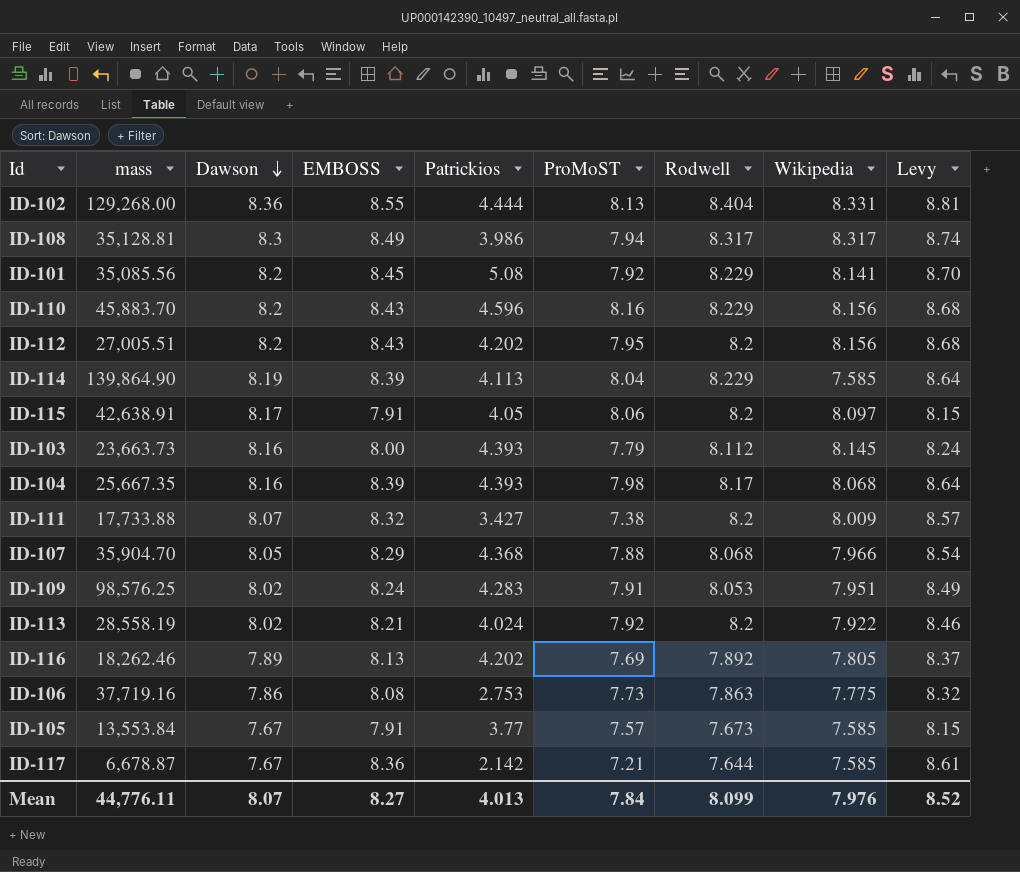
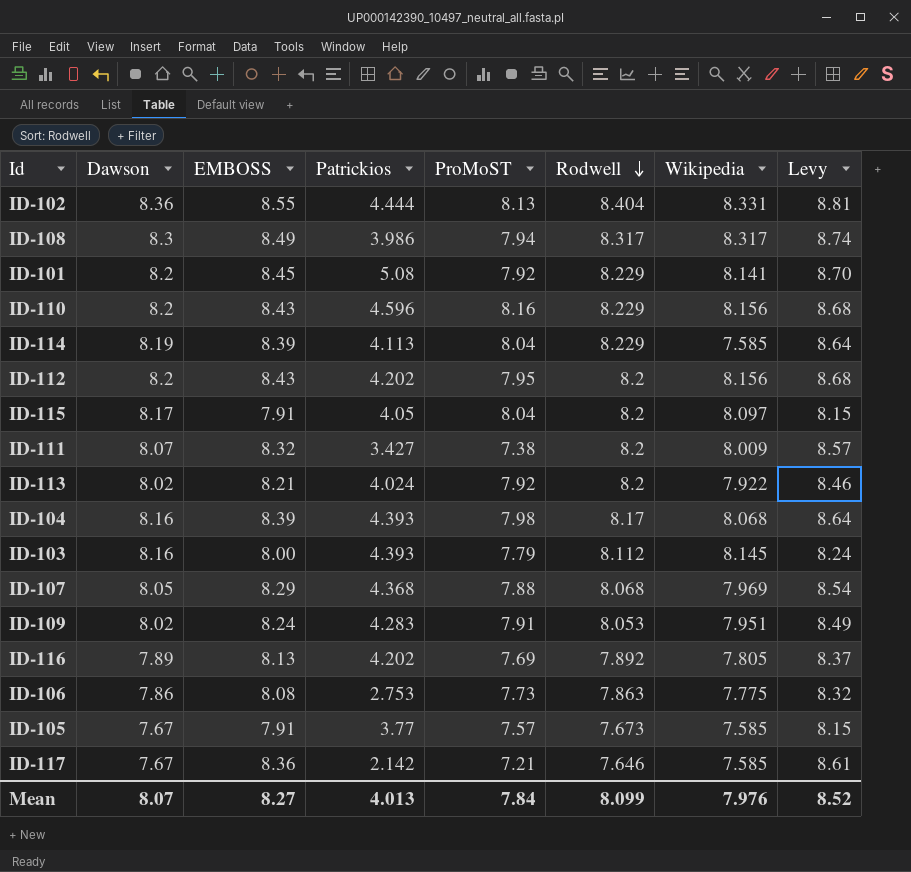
row order: Dawson descending -> Rodwell descending
column mass | position: 2 -> none
ID-115 | ProMoST: 8.06 -> 8.04
ID-107 | Wikipedia: 7.966 -> 7.969
ID-117 | Rodwell: 7.644 -> 7.646

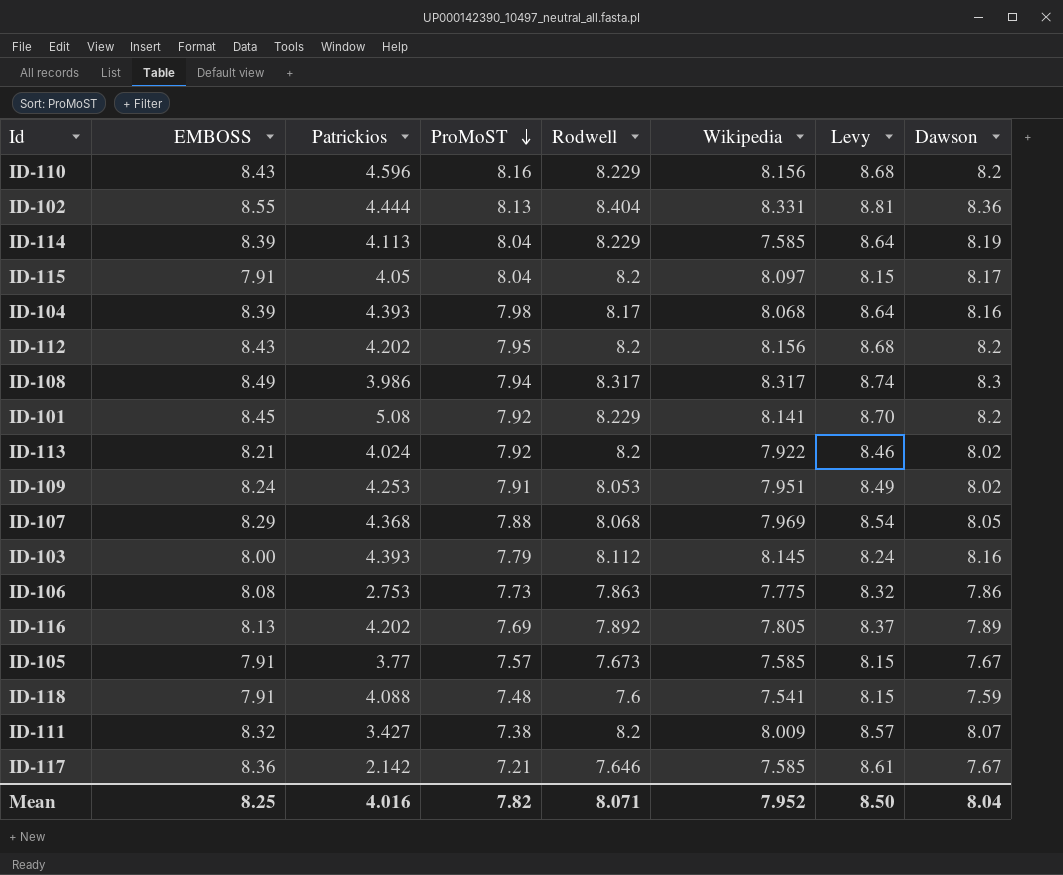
row order: Rodwell descending -> ProMoST descending
column Dawson | position: 2 -> 8
ID-109 | Patrickios: 4.283 -> 4.253
row ID-118: none -> 7.91 | 4.088 | 7.48 | 7.6 | 7.541 | 8.15 | 7.59
Mean | EMBOSS: 8.27 -> 8.25
Mean | Patrickios: 4.013 -> 4.016
Mean | ProMoST: 7.84 -> 7.82
Mean | Rodwell: 8.099 -> 8.071
Mean | Wikipedia: 7.976 -> 7.952
Mean | Levy: 8.52 -> 8.50
Mean | Dawson: 8.07 -> 8.04

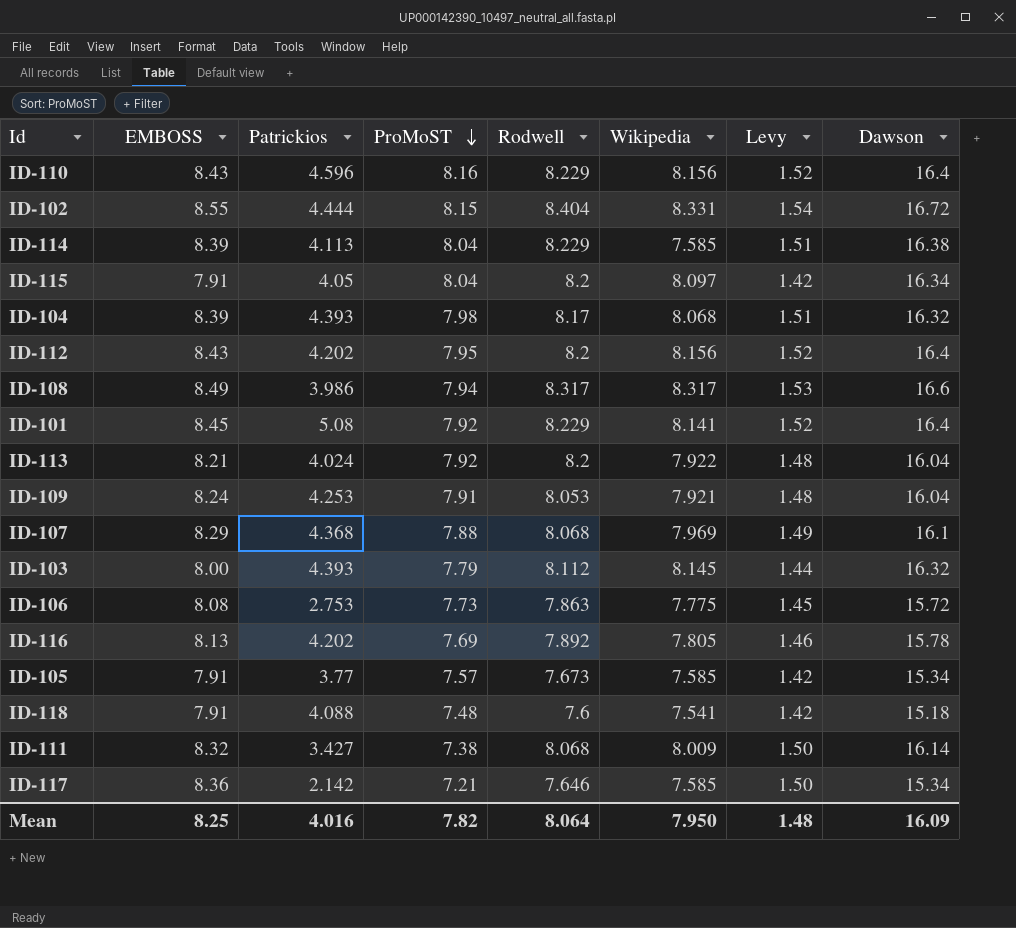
column Levy | formula: [EMBOSS] * 1.03 -> [EMBOSS] * 0.18
ID-110 | Dawson: 8.2 -> 16.4
ID-102 | ProMoST: 8.13 -> 8.15
ID-102 | Dawson: 8.36 -> 16.72
ID-114 | Dawson: 8.19 -> 16.38
ID-115 | Dawson: 8.17 -> 16.34
ID-104 | Dawson: 8.16 -> 16.32
ID-112 | Dawson: 8.2 -> 16.4
ID-108 | Dawson: 8.3 -> 16.6
ID-101 | Dawson: 8.2 -> 16.4
ID-113 | Dawson: 8.02 -> 16.04
ID-109 | Wikipedia: 7.951 -> 7.921
ID-109 | Dawson: 8.02 -> 16.04
ID-107 | Dawson: 8.05 -> 16.1
ID-103 | Dawson: 8.16 -> 16.32
ID-106 | Dawson: 7.86 -> 15.72
ID-116 | Dawson: 7.89 -> 15.78
ID-105 | Dawson: 7.67 -> 15.34
ID-118 | Dawson: 7.59 -> 15.18
ID-111 | Rodwell: 8.2 -> 8.068
ID-111 | Dawson: 8.07 -> 16.14
ID-117 | Dawson: 7.67 -> 15.34
Mean | Rodwell: 8.071 -> 8.064
Mean | Wikipedia: 7.952 -> 7.950
Mean | Levy: 8.50 -> 1.48
Mean | Dawson: 8.04 -> 16.09

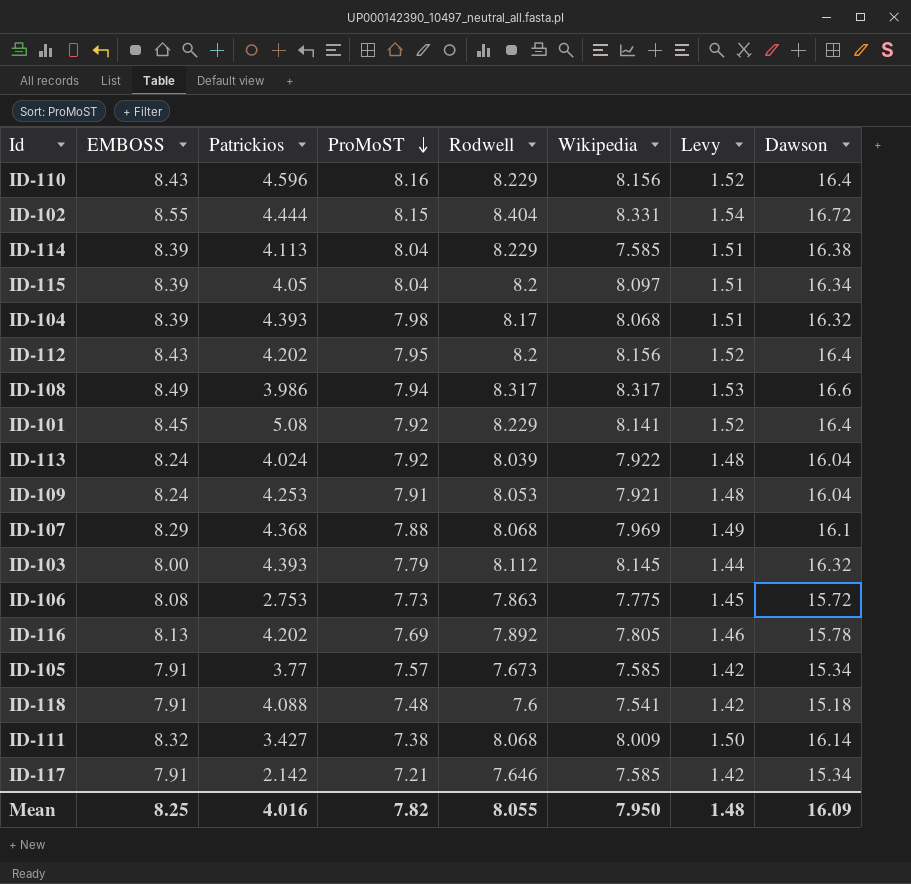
ID-115 | EMBOSS: 7.91 -> 8.39
ID-115 | Levy: 1.42 -> 1.51
ID-113 | EMBOSS: 8.21 -> 8.24
ID-113 | Rodwell: 8.2 -> 8.039
ID-117 | EMBOSS: 8.36 -> 7.91
ID-117 | Levy: 1.50 -> 1.42
Mean | Rodwell: 8.064 -> 8.055

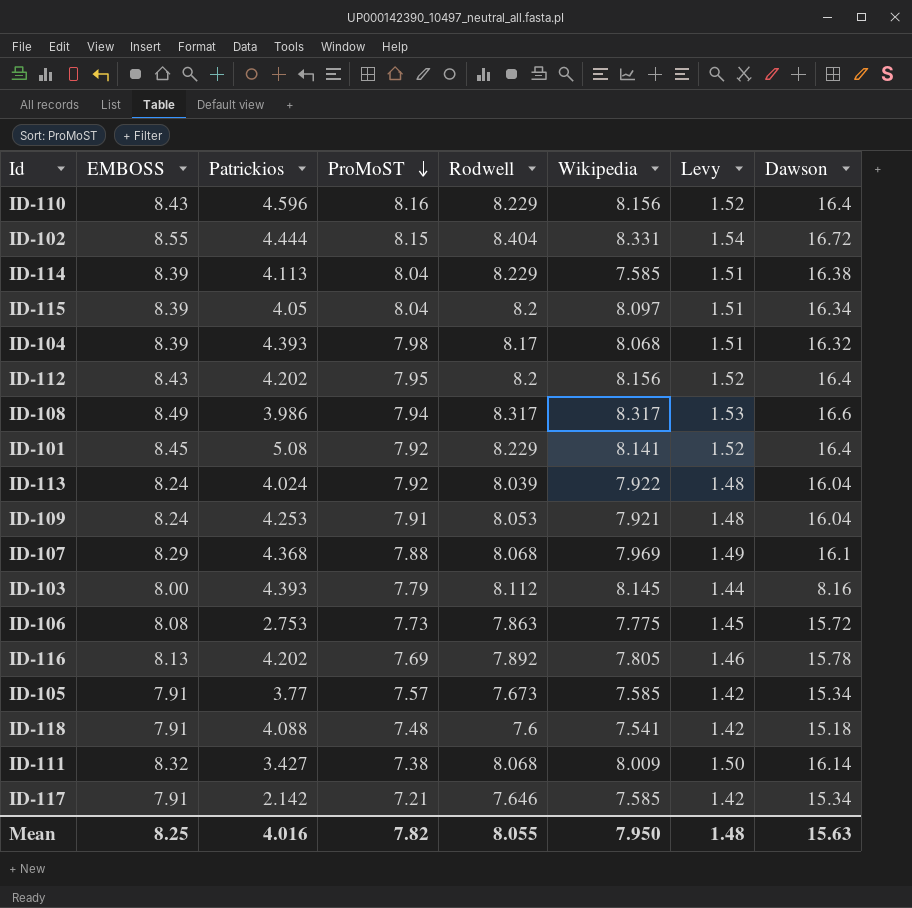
ID-103 | Dawson: 16.32 -> 8.16
Mean | Dawson: 16.09 -> 15.63

